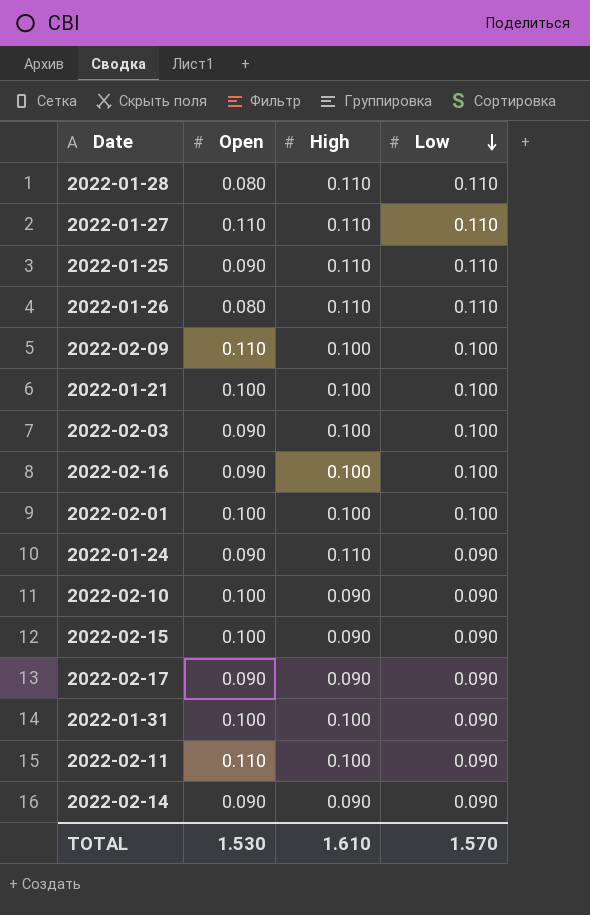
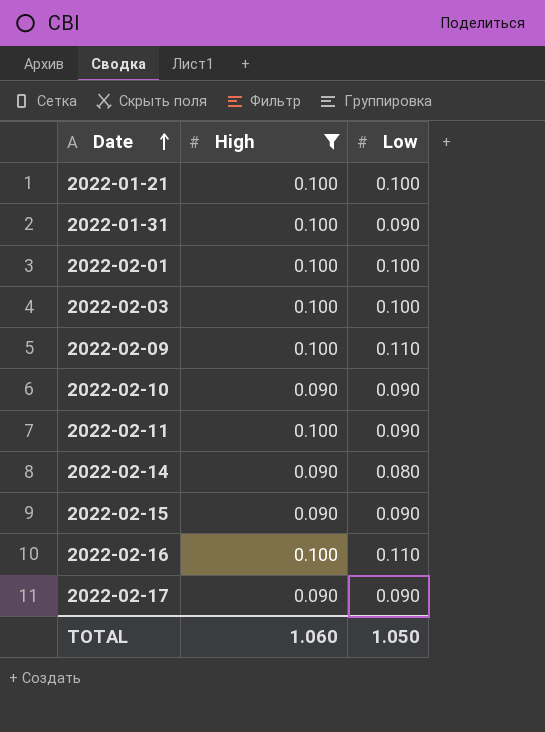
filter: none -> High != 0.110
row order: Low descending -> Date ascending
column Open | position: 2 -> none
2022-02-09 | Low: 0.100 -> 0.110
2022-02-14 | Low: 0.090 -> 0.080
2022-02-16 | Low: 0.100 -> 0.110
TOTAL | High: 1.610 -> 1.060
TOTAL | Low: 1.570 -> 1.050

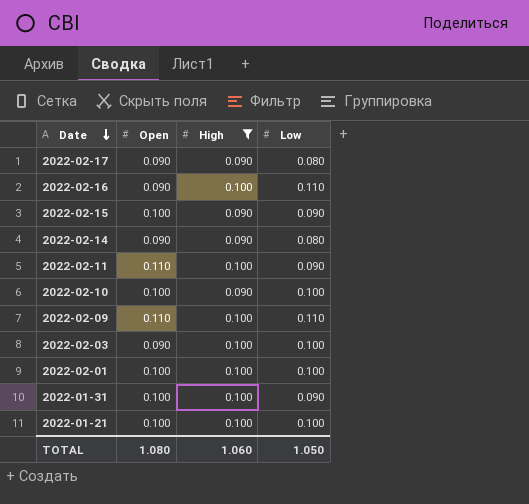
row order: Date ascending -> Date descending
column Open | position: none -> 2
2022-02-17 | Low: 0.090 -> 0.080
2022-02-10 | Low: 0.090 -> 0.100

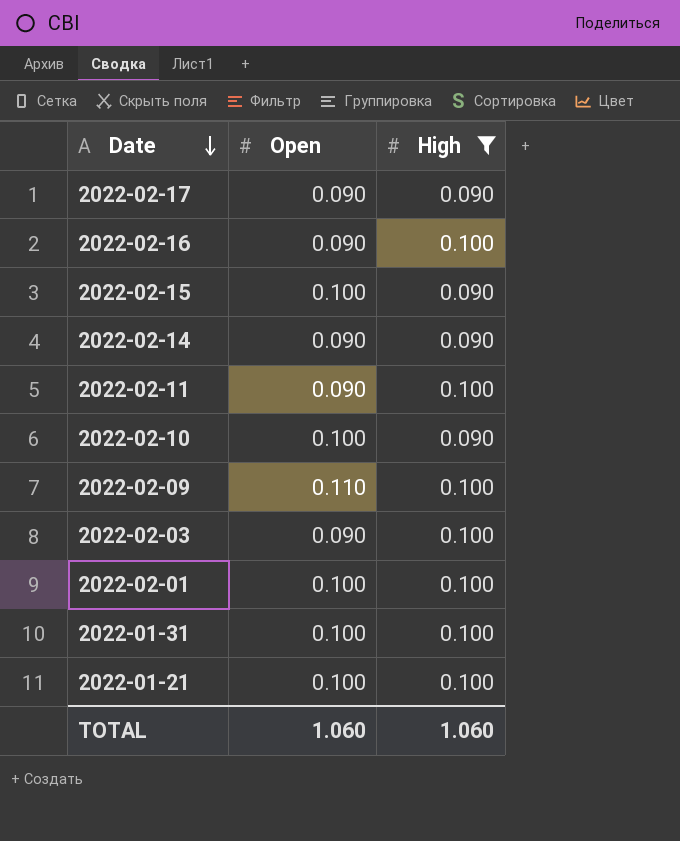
column Low | position: 4 -> none
2022-02-11 | Open: 0.110 -> 0.090
TOTAL | Open: 1.080 -> 1.060

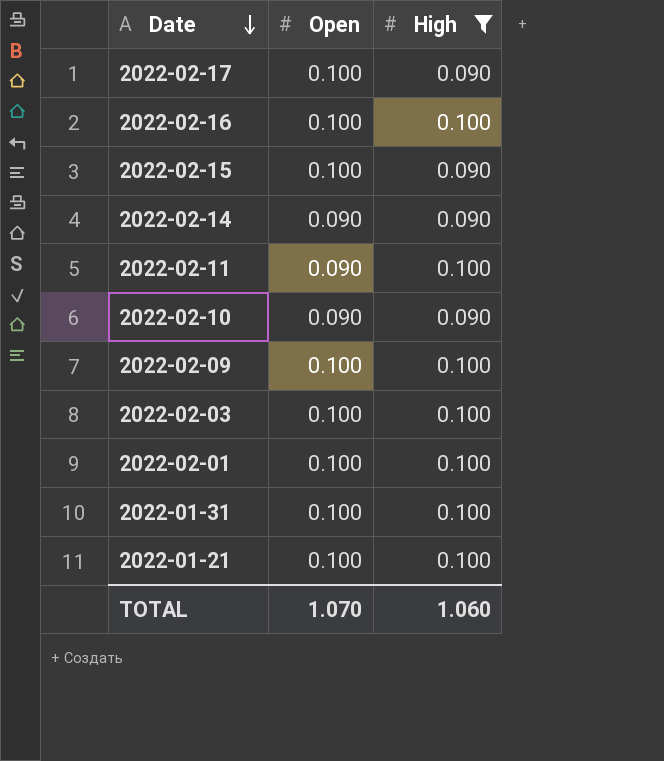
2022-02-17 | Open: 0.090 -> 0.100
2022-02-16 | Open: 0.090 -> 0.100
2022-02-10 | Open: 0.100 -> 0.090
2022-02-09 | Open: 0.110 -> 0.100
2022-02-03 | Open: 0.090 -> 0.100
TOTAL | Open: 1.060 -> 1.070

